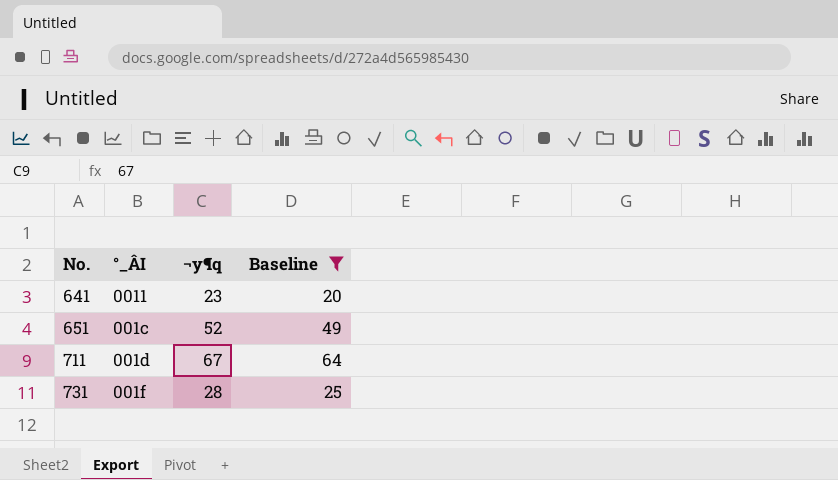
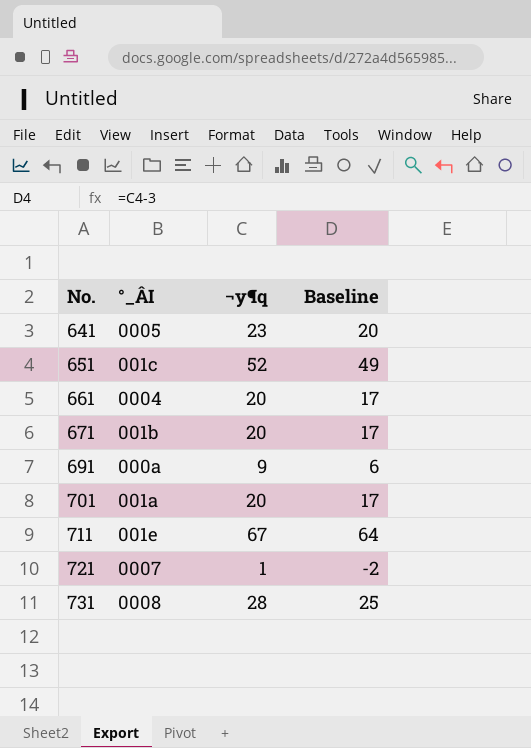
filter: Baseline >= 20 -> none
641 | °_ÂI: 0011 -> 0005
711 | °_ÂI: 001d -> 001e
731 | °_ÂI: 001f -> 0008

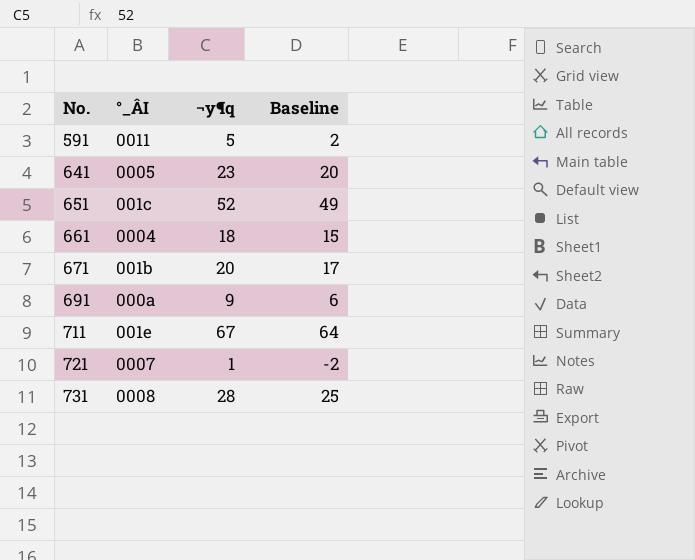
row 701: 001a | 20 | 17 -> none
row 591: none -> 0011 | 5 | 2
661 | ¬y¶q: 20 -> 18
661 | Baseline: 17 -> 15

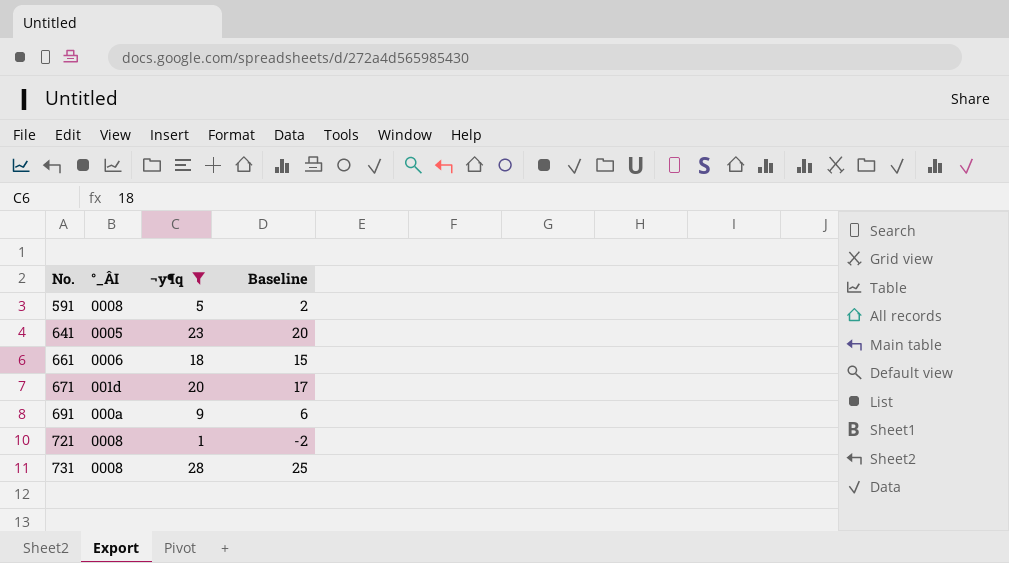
filter: none -> ¬y¶q <= 28
591 | °_ÂI: 0011 -> 0008
661 | °_ÂI: 0004 -> 0006
671 | °_ÂI: 001b -> 001d
721 | °_ÂI: 0007 -> 0008

